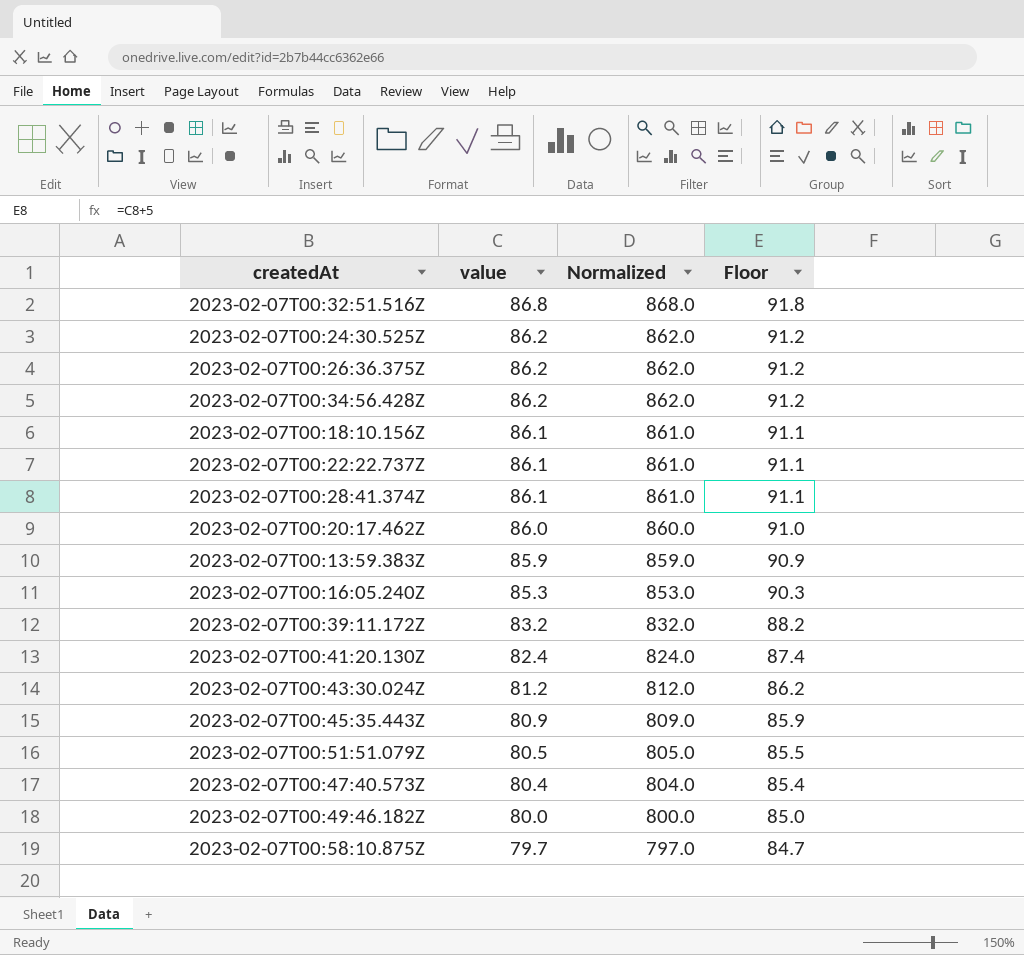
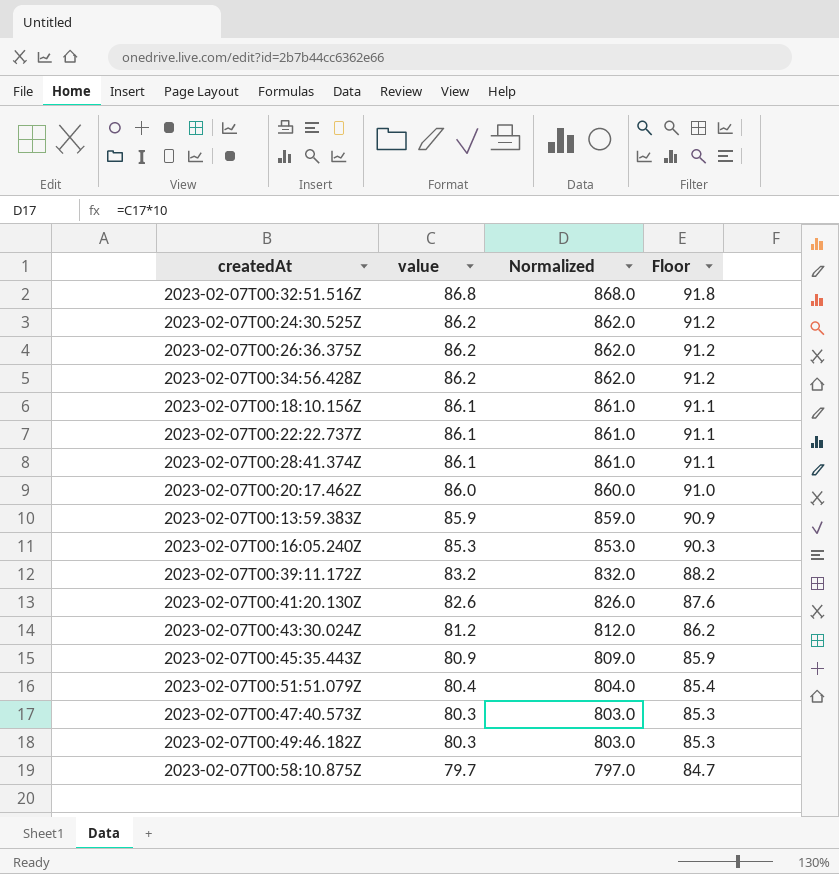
2023-02-07T00:41:20.130Z | value: 82.4 -> 82.6
2023-02-07T00:41:20.130Z | Normalized: 824.0 -> 826.0
2023-02-07T00:41:20.130Z | Floor: 87.4 -> 87.6
2023-02-07T00:51:51.079Z | value: 80.5 -> 80.4
2023-02-07T00:51:51.079Z | Normalized: 805.0 -> 804.0
2023-02-07T00:51:51.079Z | Floor: 85.5 -> 85.4
2023-02-07T00:47:40.573Z | value: 80.4 -> 80.3
2023-02-07T00:47:40.573Z | Normalized: 804.0 -> 803.0
2023-02-07T00:47:40.573Z | Floor: 85.4 -> 85.3
2023-02-07T00:49:46.182Z | value: 80.0 -> 80.3
2023-02-07T00:49:46.182Z | Normalized: 800.0 -> 803.0
2023-02-07T00:49:46.182Z | Floor: 85.0 -> 85.3

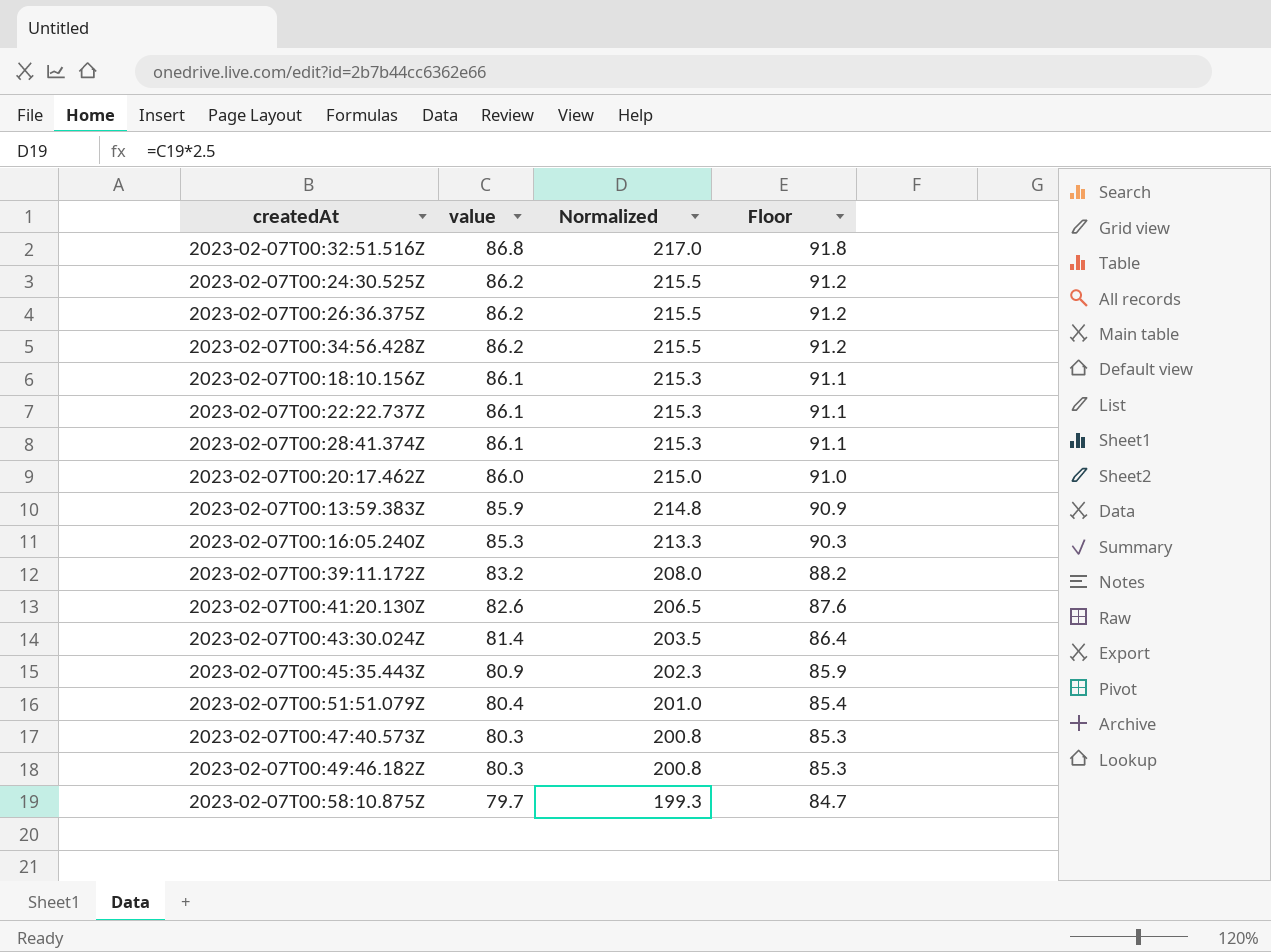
column Normalized | formula: [value] * 10 -> [value] * 2.5
2023-02-07T00:43:30.024Z | value: 81.2 -> 81.4
2023-02-07T00:43:30.024Z | Floor: 86.2 -> 86.4

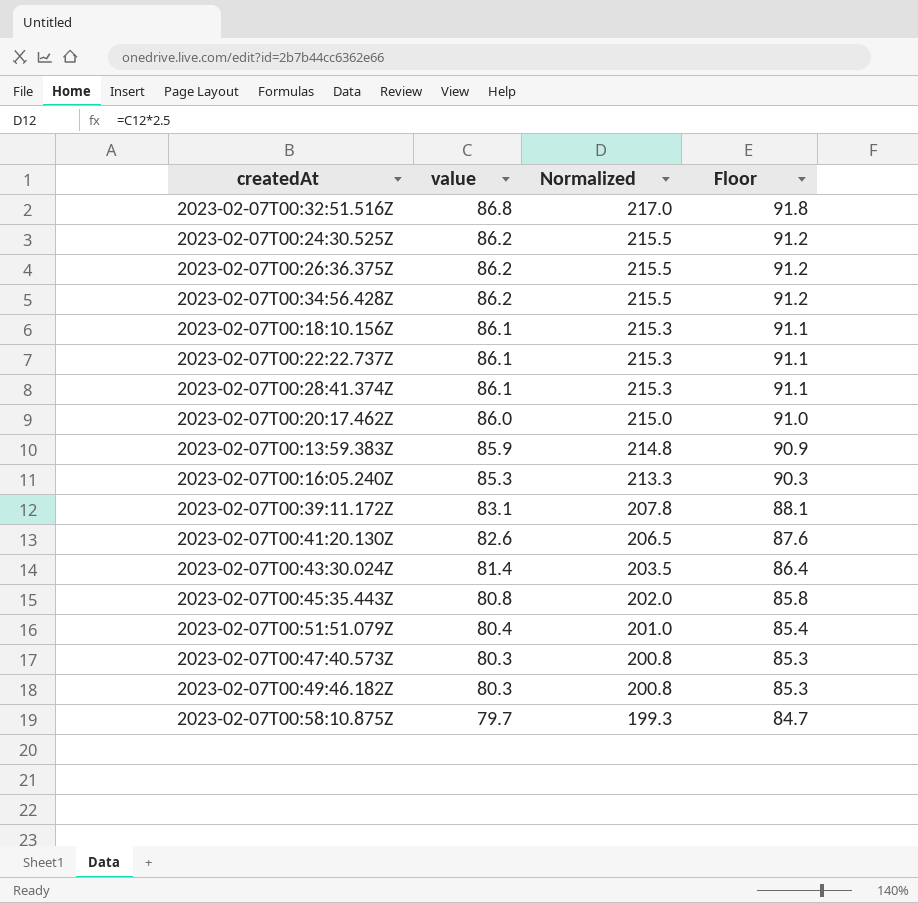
2023-02-07T00:39:11.172Z | value: 83.2 -> 83.1
2023-02-07T00:39:11.172Z | Normalized: 208.0 -> 207.8
2023-02-07T00:39:11.172Z | Floor: 88.2 -> 88.1
2023-02-07T00:45:35.443Z | value: 80.9 -> 80.8
2023-02-07T00:45:35.443Z | Normalized: 202.3 -> 202.0
2023-02-07T00:45:35.443Z | Floor: 85.9 -> 85.8

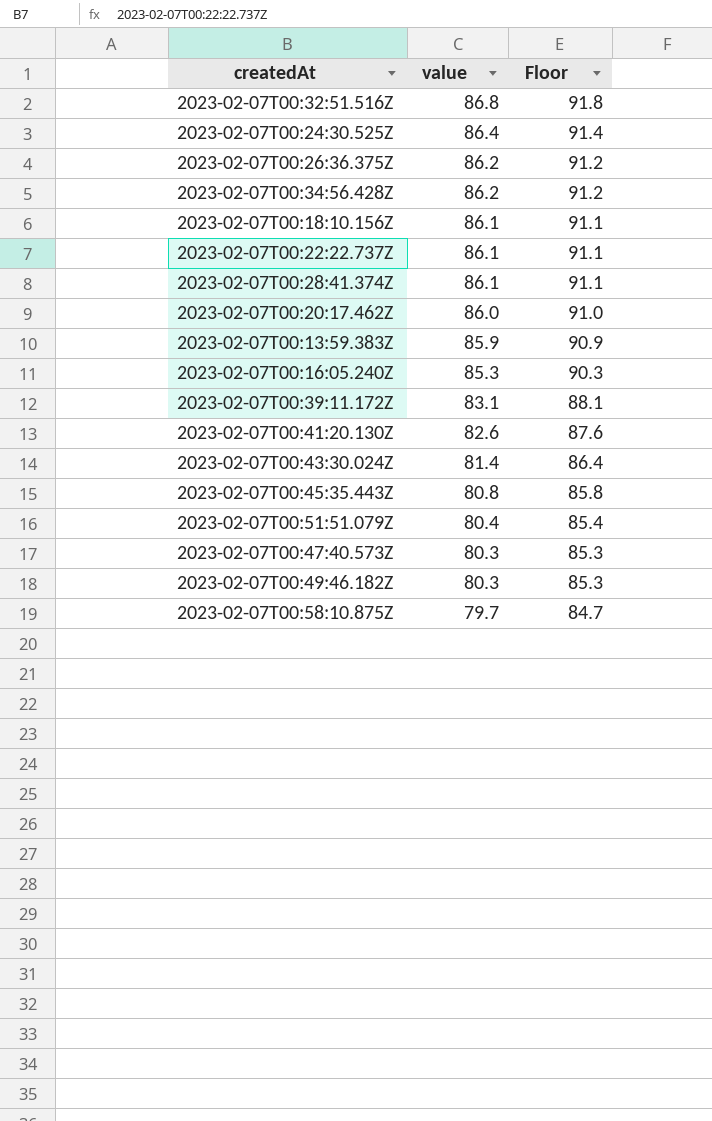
column Normalized | formula: [value] * 2.5 -> none
2023-02-07T00:24:30.525Z | value: 86.2 -> 86.4
2023-02-07T00:24:30.525Z | Floor: 91.2 -> 91.4

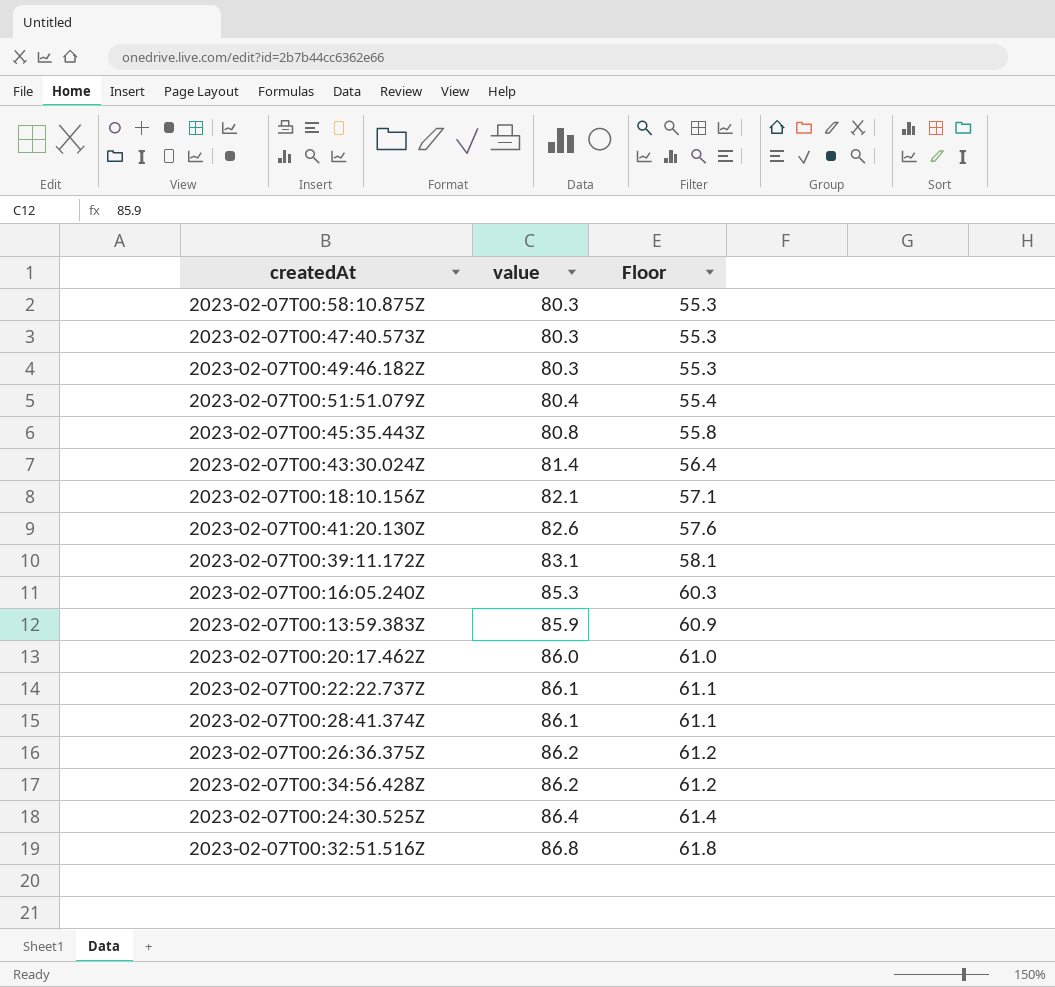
row order: value descending -> value ascending
column Floor | formula: [value] + 5 -> [value] - 25
2023-02-07T00:58:10.875Z | value: 79.7 -> 80.3
2023-02-07T00:18:10.156Z | value: 86.1 -> 82.1

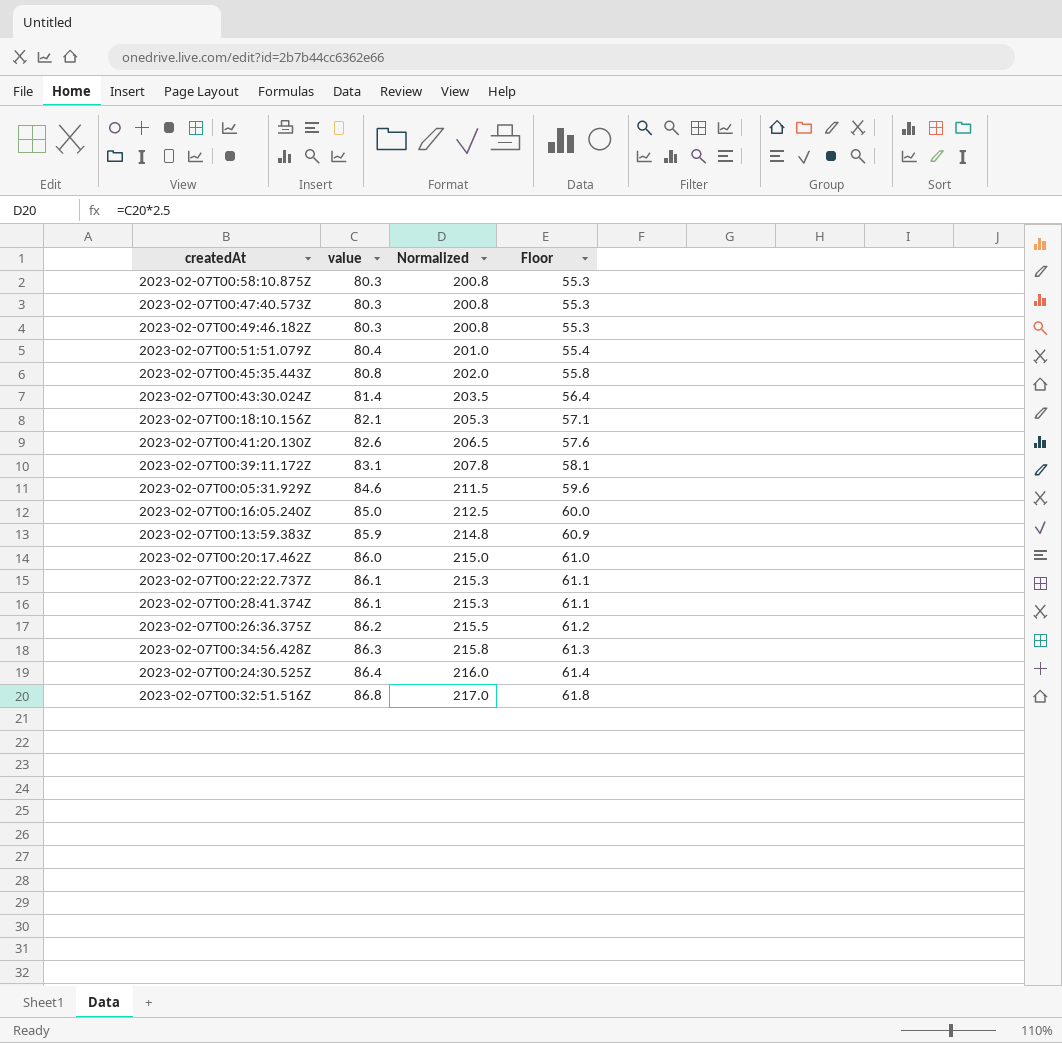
column Normalized | formula: none -> [value] * 2.5
row 2023-02-07T00:05:31.929Z: none -> 84.6 | 211.5 | 59.6
2023-02-07T00:16:05.240Z | value: 85.3 -> 85.0
2023-02-07T00:16:05.240Z | Floor: 60.3 -> 60.0
2023-02-07T00:34:56.428Z | value: 86.2 -> 86.3
2023-02-07T00:34:56.428Z | Floor: 61.2 -> 61.3

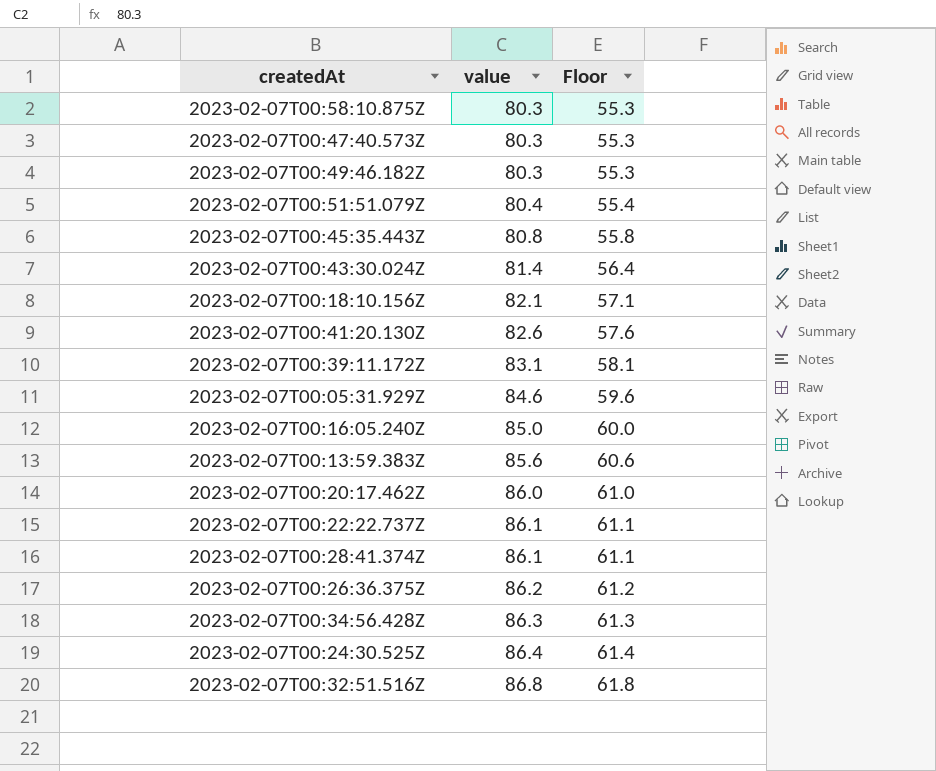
column Normalized | formula: [value] * 2.5 -> none
2023-02-07T00:13:59.383Z | value: 85.9 -> 85.6
2023-02-07T00:13:59.383Z | Floor: 60.9 -> 60.6

